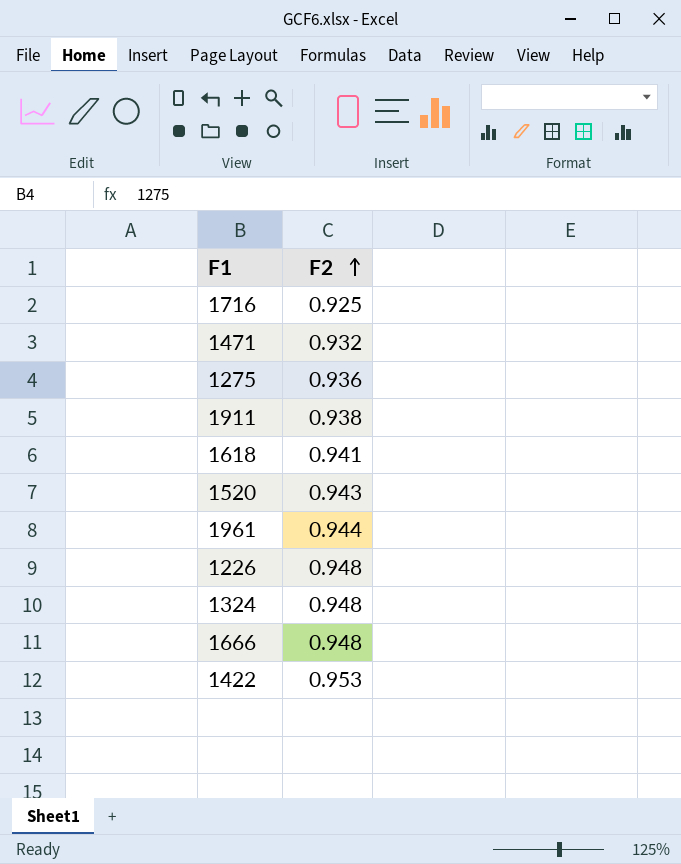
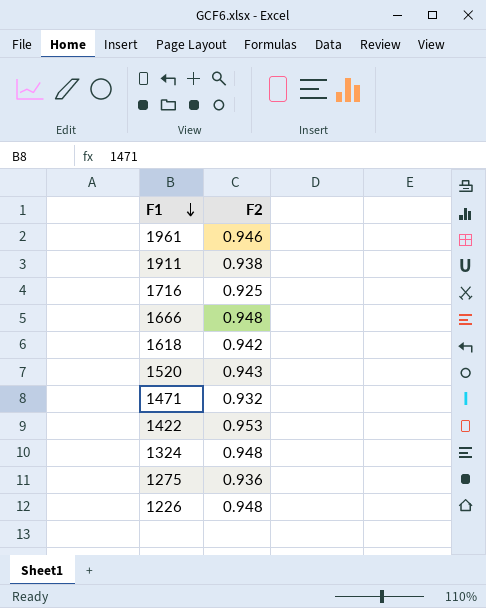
row order: F2 ascending -> F1 descending
1961 | F2: 0.944 -> 0.946
1618 | F2: 0.941 -> 0.942

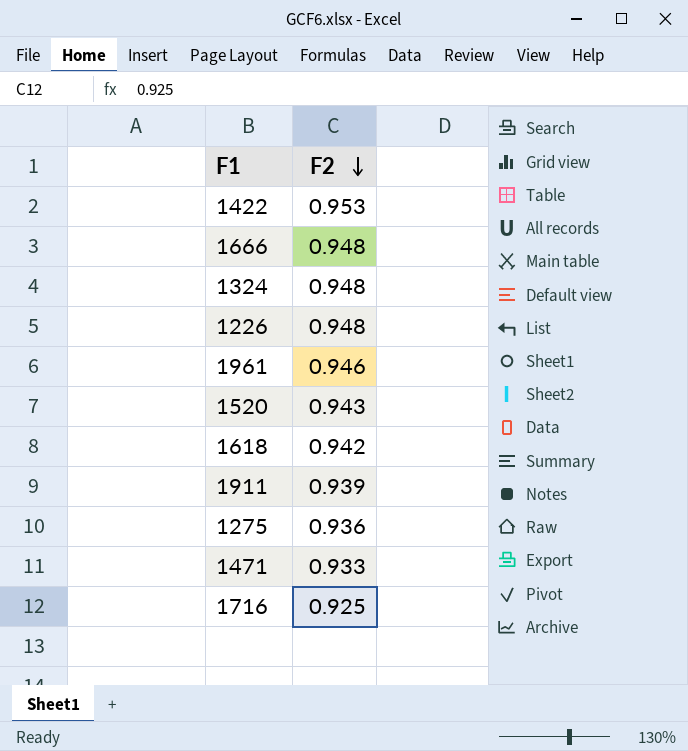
row order: F1 descending -> F2 descending
1911 | F2: 0.938 -> 0.939
1471 | F2: 0.932 -> 0.933

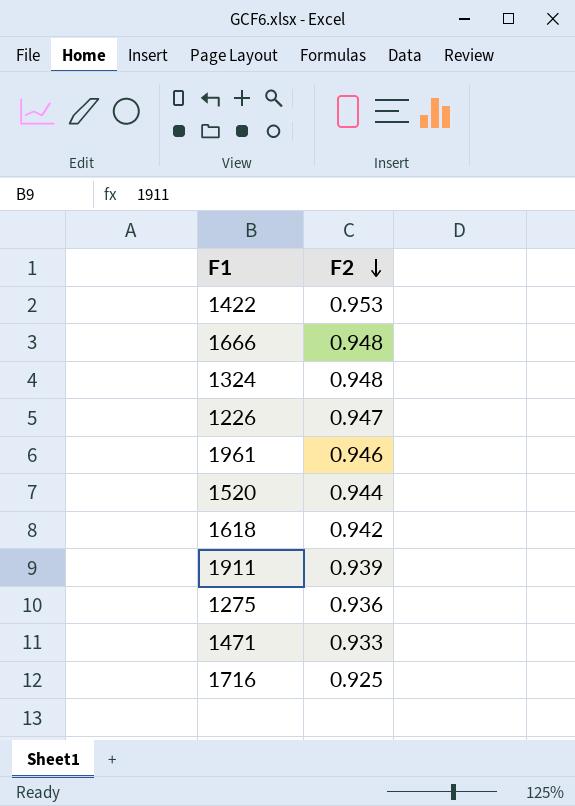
1226 | F2: 0.948 -> 0.947
1520 | F2: 0.943 -> 0.944

